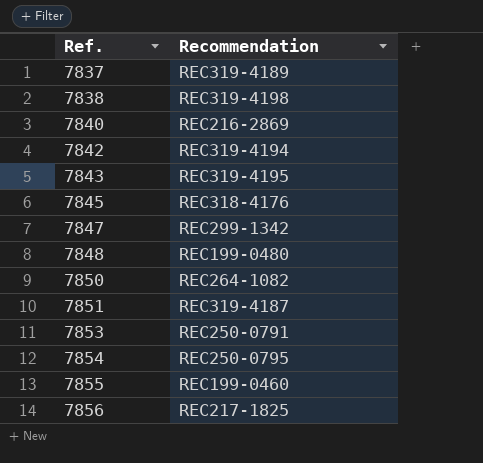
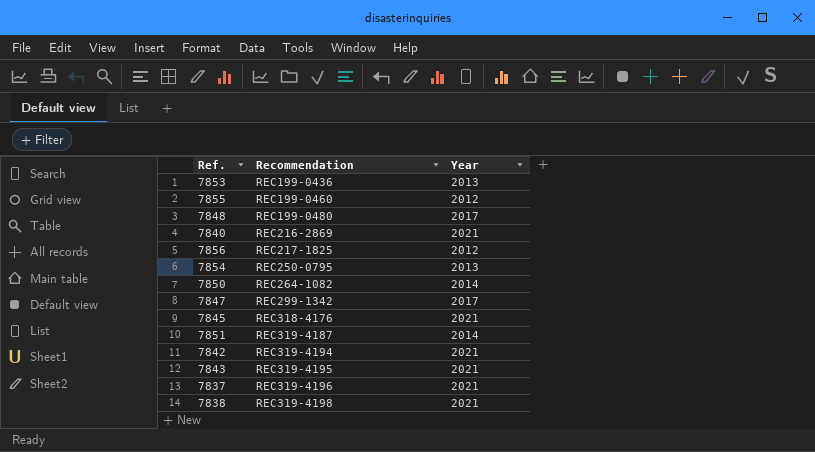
row order: Ref. ascending -> Recommendation ascending
column Year | position: none -> 3
7853 | Recommendation: REC250-0791 -> REC199-0436
7837 | Recommendation: REC319-4189 -> REC319-4196

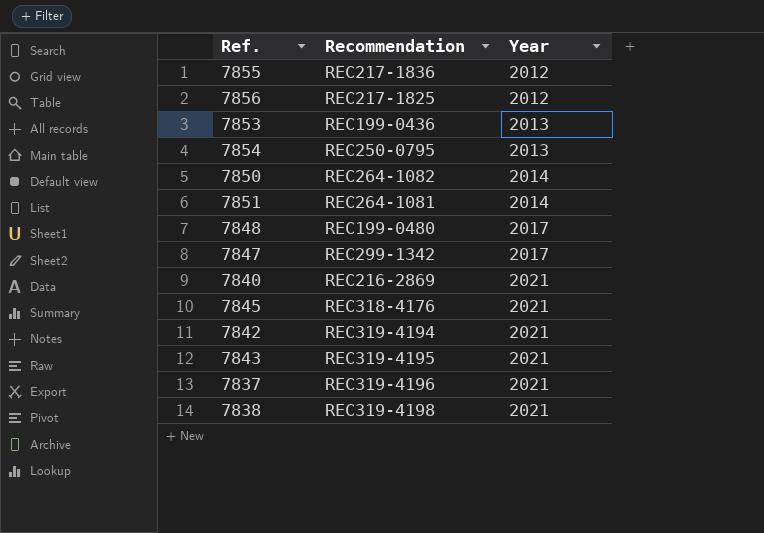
row order: Recommendation ascending -> Year ascending
7855 | Recommendation: REC199-0460 -> REC217-1836
7851 | Recommendation: REC319-4187 -> REC264-1081

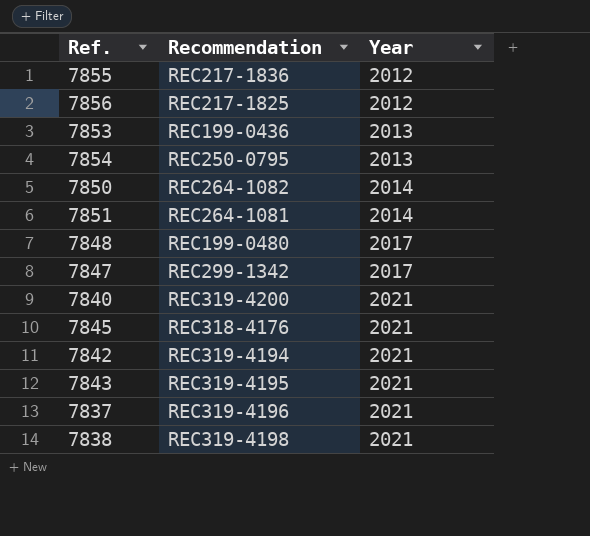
7840 | Recommendation: REC216-2869 -> REC319-4200

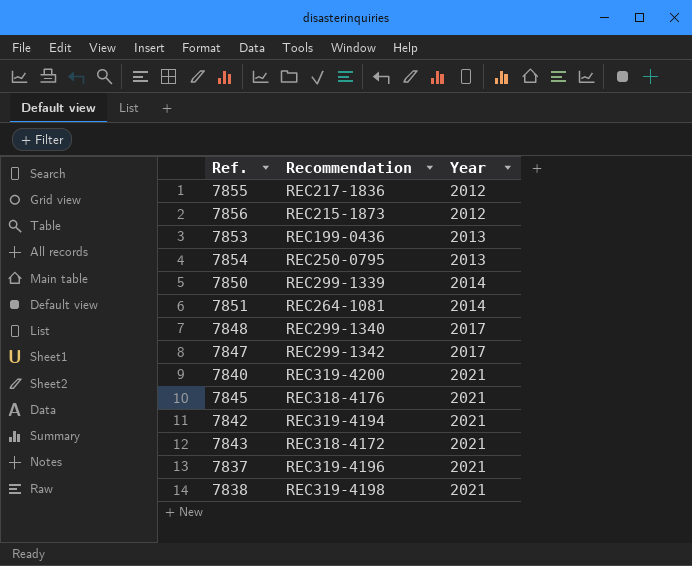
7856 | Recommendation: REC217-1825 -> REC215-1873
7850 | Recommendation: REC264-1082 -> REC299-1339
7848 | Recommendation: REC199-0480 -> REC299-1340
7843 | Recommendation: REC319-4195 -> REC318-4172

